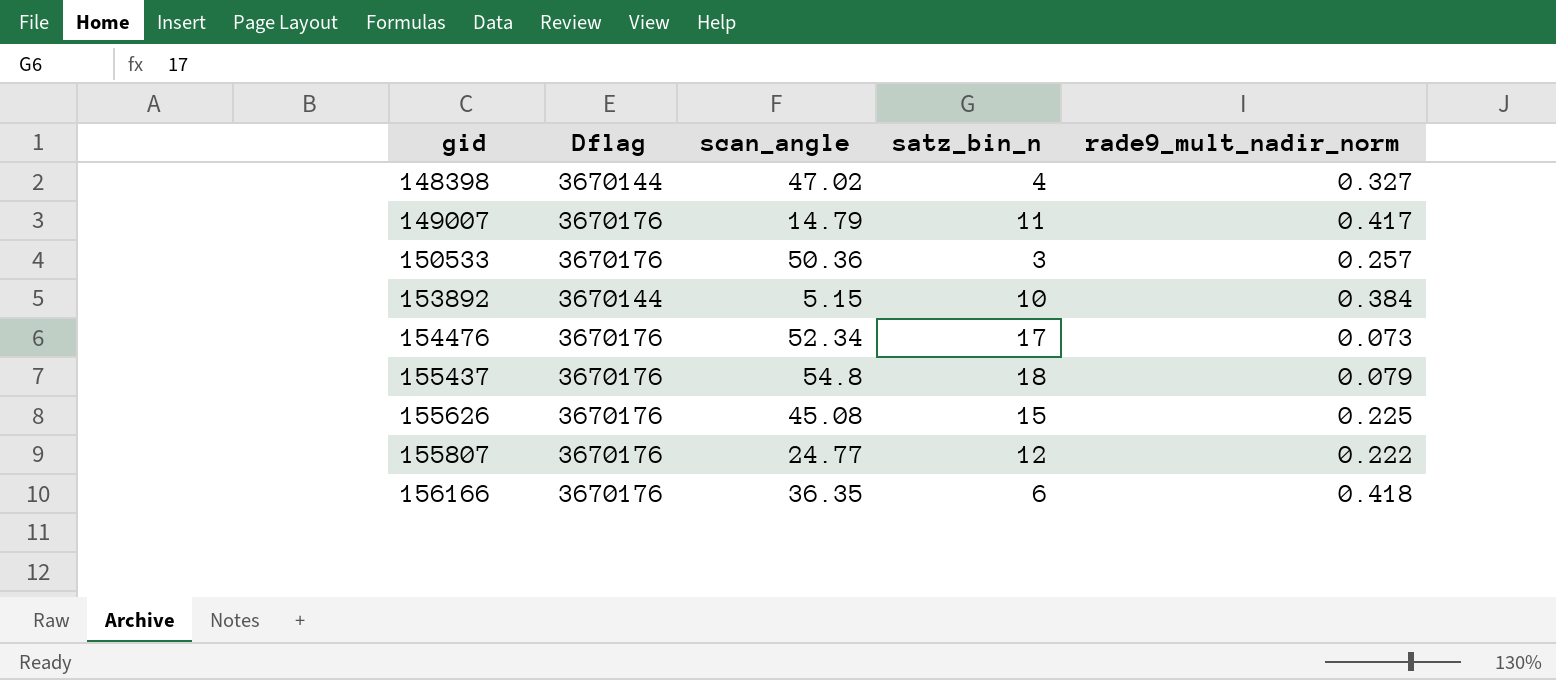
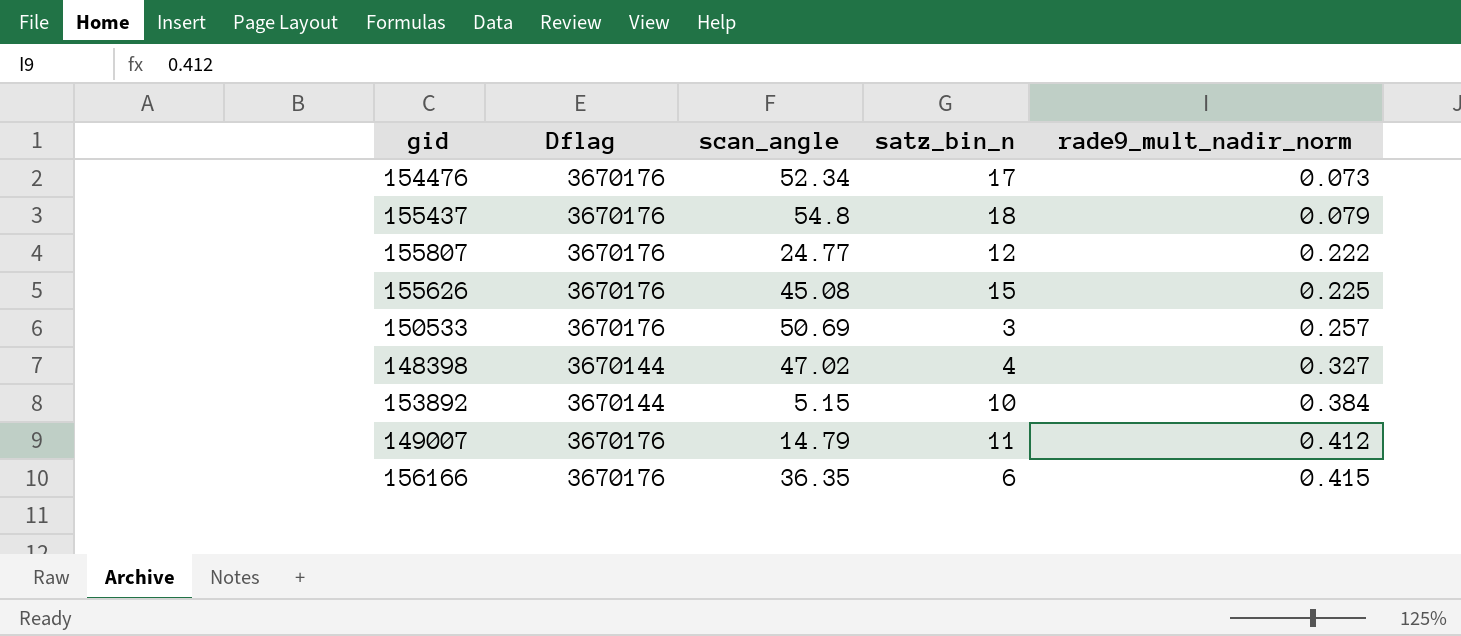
row order: gid ascending -> rade9_mult_nadir_norm ascending
150533 | scan_angle: 50.36 -> 50.69
149007 | rade9_mult_nadir_norm: 0.417 -> 0.412
156166 | rade9_mult_nadir_norm: 0.418 -> 0.415

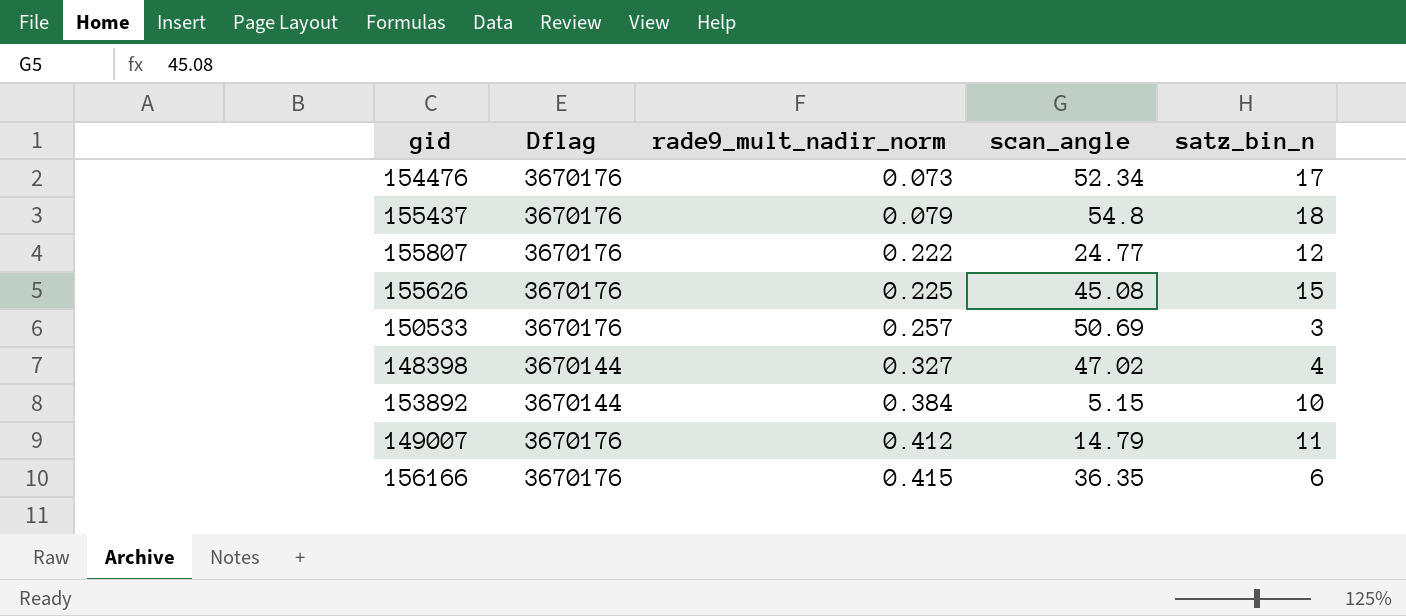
column rade9_mult_nadir_norm | position: 5 -> 3

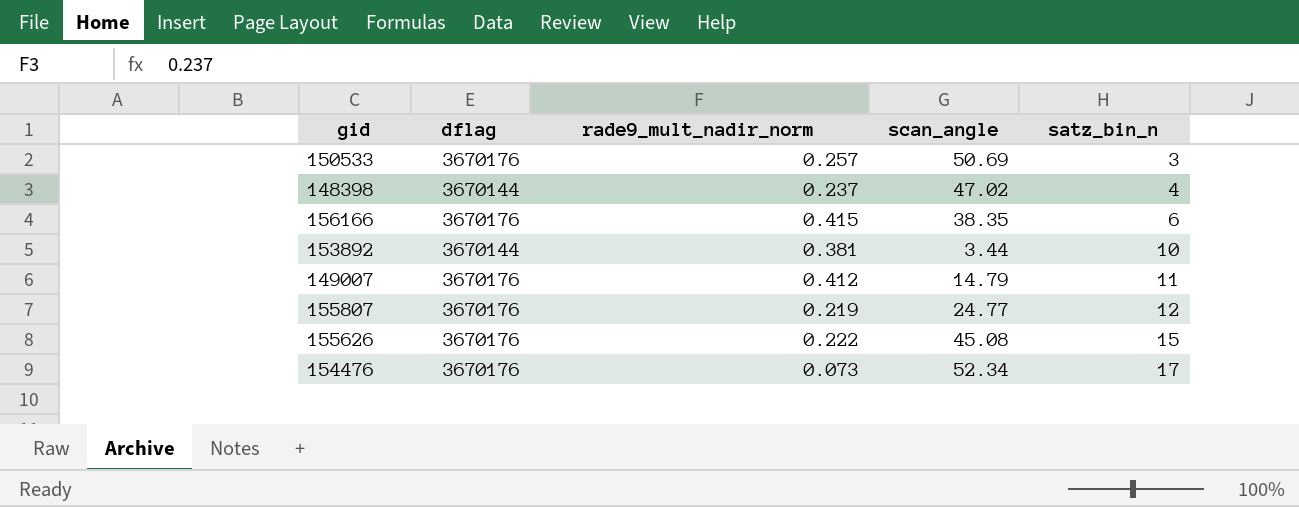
row order: rade9_mult_nadir_norm ascending -> satz_bin_n ascending
column name: Dflag -> dflag
row 155437: 3670176 | 0.079 | 54.8 | 18 -> none
148398 | rade9_mult_nadir_norm: 0.327 -> 0.237
156166 | scan_angle: 36.35 -> 38.35
153892 | rade9_mult_nadir_norm: 0.384 -> 0.381
153892 | scan_angle: 5.15 -> 3.44
155807 | rade9_mult_nadir_norm: 0.222 -> 0.219
155626 | rade9_mult_nadir_norm: 0.225 -> 0.222

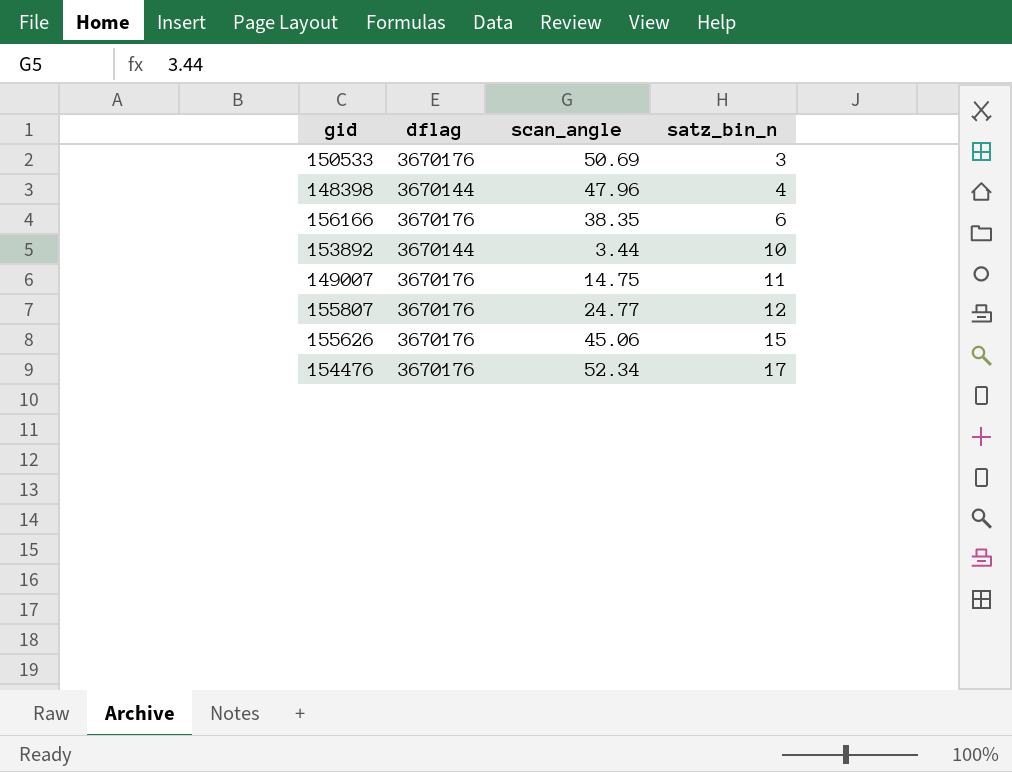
column rade9_mult_nadir_norm | position: 3 -> none
148398 | scan_angle: 47.02 -> 47.96
149007 | scan_angle: 14.79 -> 14.75
155626 | scan_angle: 45.08 -> 45.06

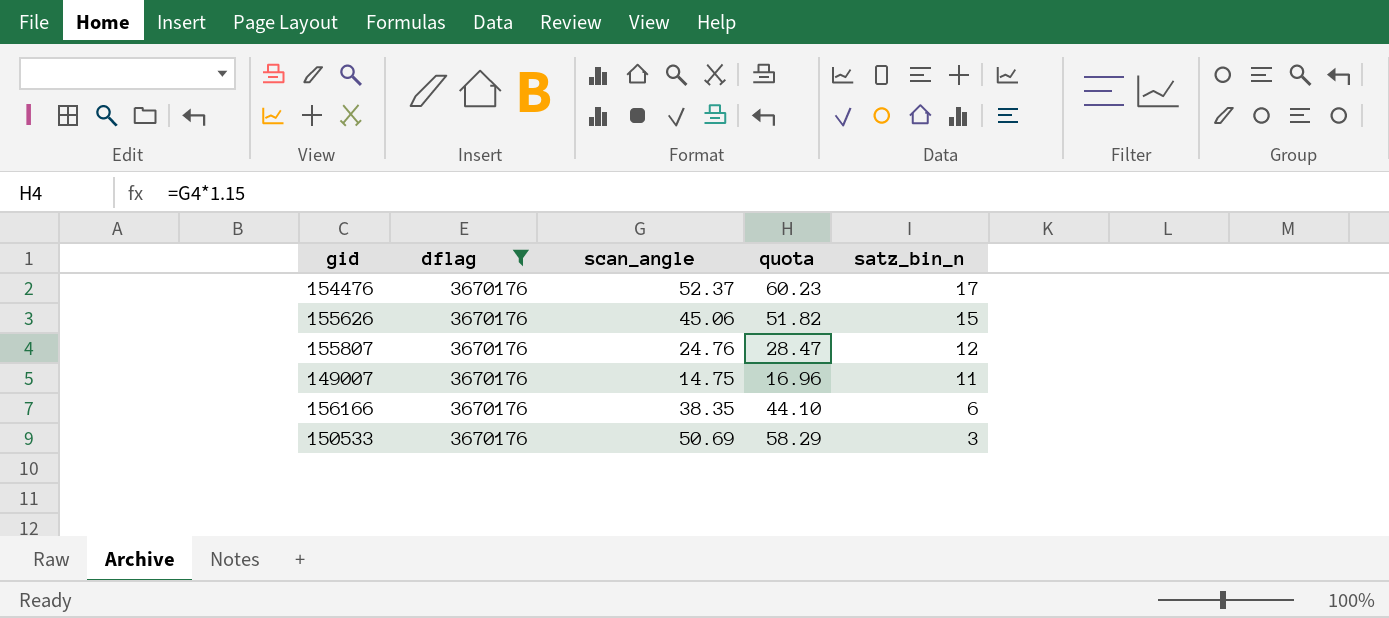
filter: none -> dflag = 3670176
row order: satz_bin_n ascending -> satz_bin_n descending
column quota | formula: none -> [scan_angle] * 1.15
154476 | scan_angle: 52.34 -> 52.37
155807 | scan_angle: 24.77 -> 24.76

